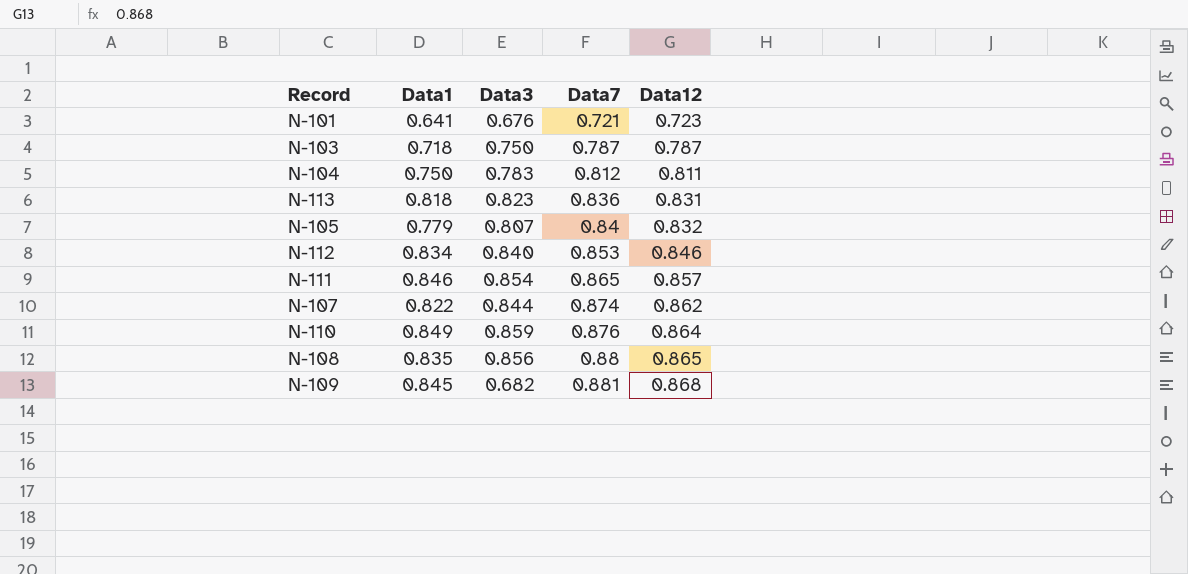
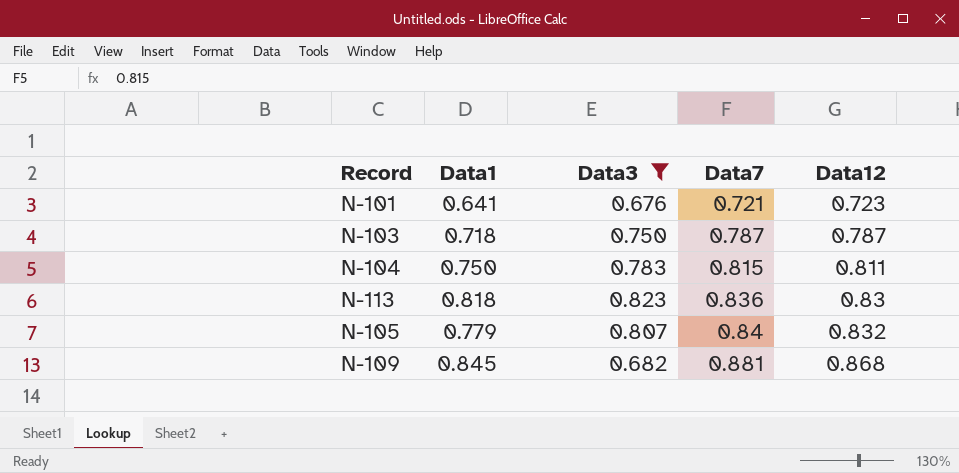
filter: none -> Data3 <= 0.823
N-104 | Data7: 0.812 -> 0.815
N-113 | Data12: 0.831 -> 0.83

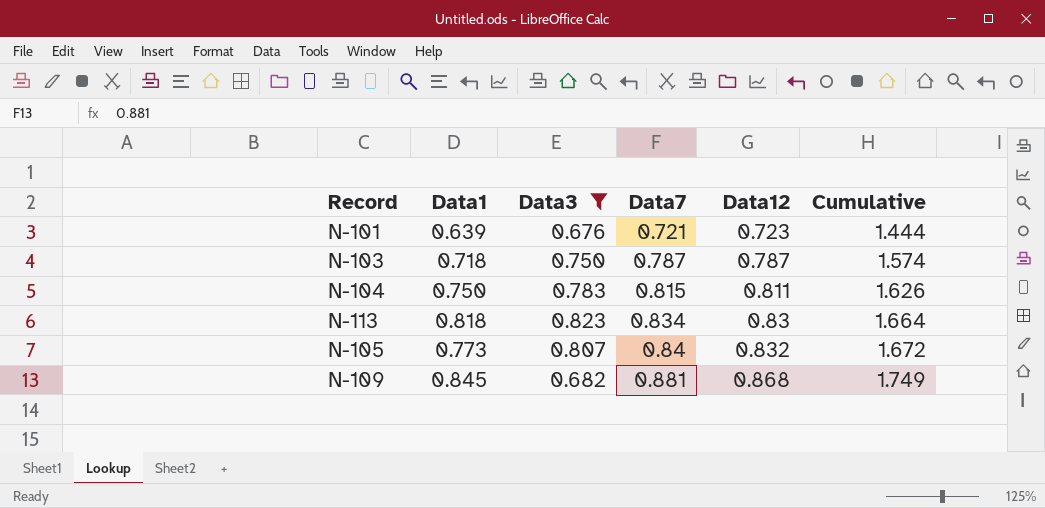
column Cumulative | formula: none -> [Data7] + [Data12]
N-101 | Data1: 0.641 -> 0.639
N-113 | Data7: 0.836 -> 0.834
N-105 | Data1: 0.779 -> 0.773

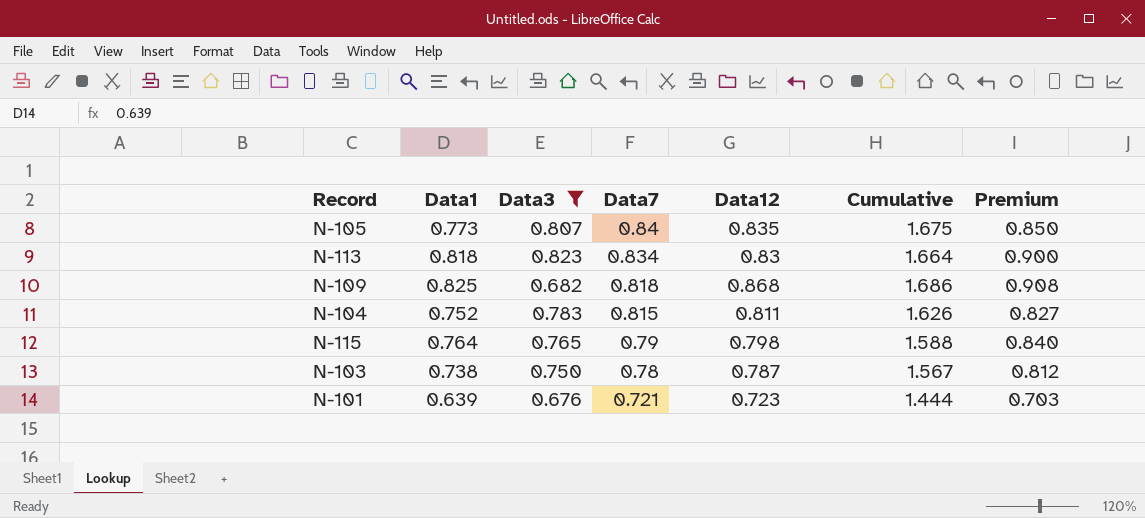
row order: Data7 ascending -> Data7 descending
column Premium | formula: none -> [Data1] * 1.1
N-105 | Data12: 0.832 -> 0.835
N-105 | Cumulative: 1.672 -> 1.675
N-109 | Data1: 0.845 -> 0.825
N-109 | Data7: 0.881 -> 0.818
N-109 | Cumulative: 1.749 -> 1.686
N-104 | Data1: 0.750 -> 0.752
row N-115: none -> 0.764 | 0.765 | 0.79 | 0.798 | 1.588 | 0.840
N-103 | Data1: 0.718 -> 0.738
N-103 | Data7: 0.787 -> 0.78
N-103 | Cumulative: 1.574 -> 1.567

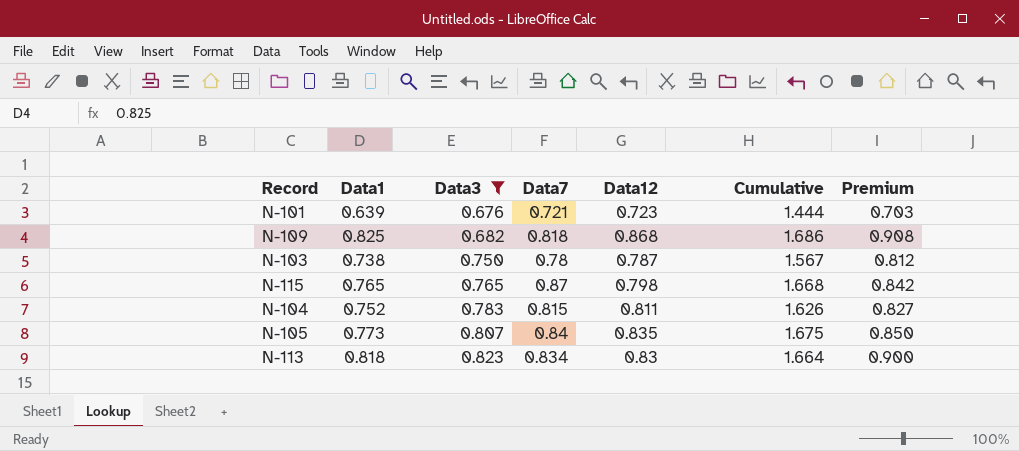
row order: Data7 descending -> Data3 ascending
N-115 | Data1: 0.764 -> 0.765
N-115 | Data7: 0.79 -> 0.87
N-115 | Cumulative: 1.588 -> 1.668
N-115 | Premium: 0.840 -> 0.842

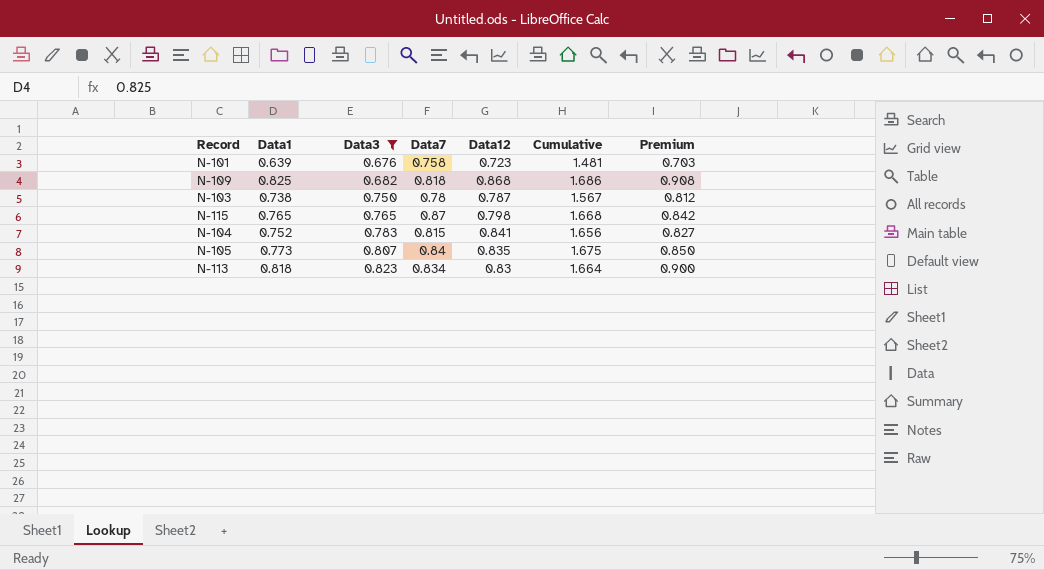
N-101 | Data7: 0.721 -> 0.758
N-101 | Cumulative: 1.444 -> 1.481
N-104 | Data12: 0.811 -> 0.841
N-104 | Cumulative: 1.626 -> 1.656

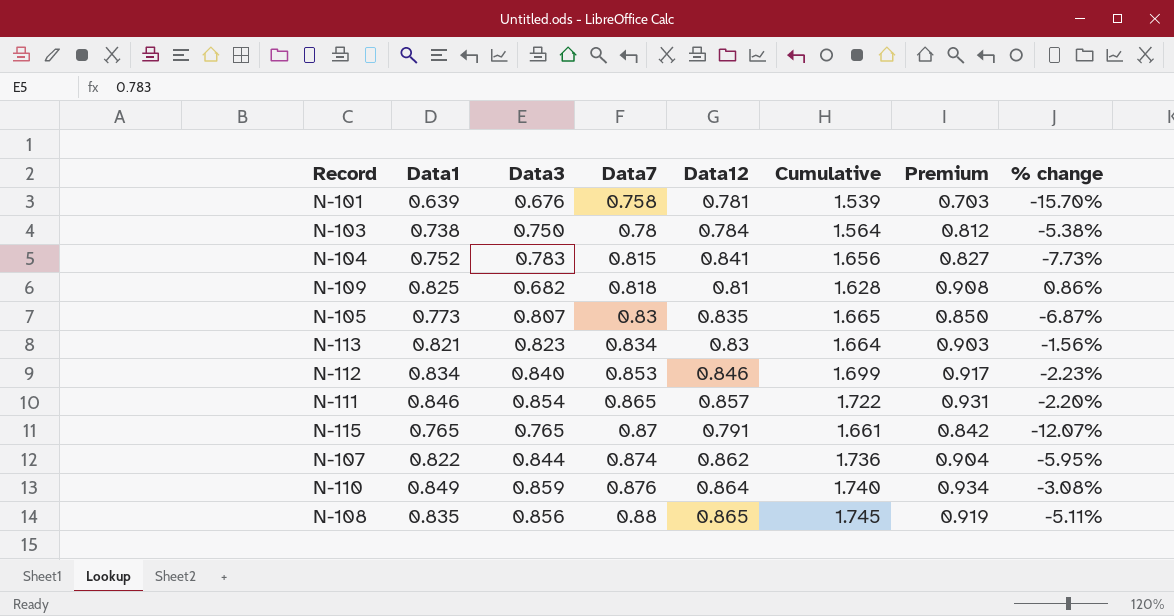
filter: Data3 <= 0.823 -> none
row order: Data3 ascending -> Data7 ascending
column % change | formula: none -> ([Data1] - [Data7]) / [Data7]
N-101 | Data12: 0.723 -> 0.781
N-101 | Cumulative: 1.481 -> 1.539
N-103 | Data12: 0.787 -> 0.784
N-103 | Cumulative: 1.567 -> 1.564
N-109 | Data12: 0.868 -> 0.81
N-109 | Cumulative: 1.686 -> 1.628
N-105 | Data7: 0.84 -> 0.83
N-105 | Cumulative: 1.675 -> 1.665
N-113 | Data1: 0.818 -> 0.821
N-113 | Premium: 0.900 -> 0.903
N-115 | Data12: 0.798 -> 0.791
N-115 | Cumulative: 1.668 -> 1.661

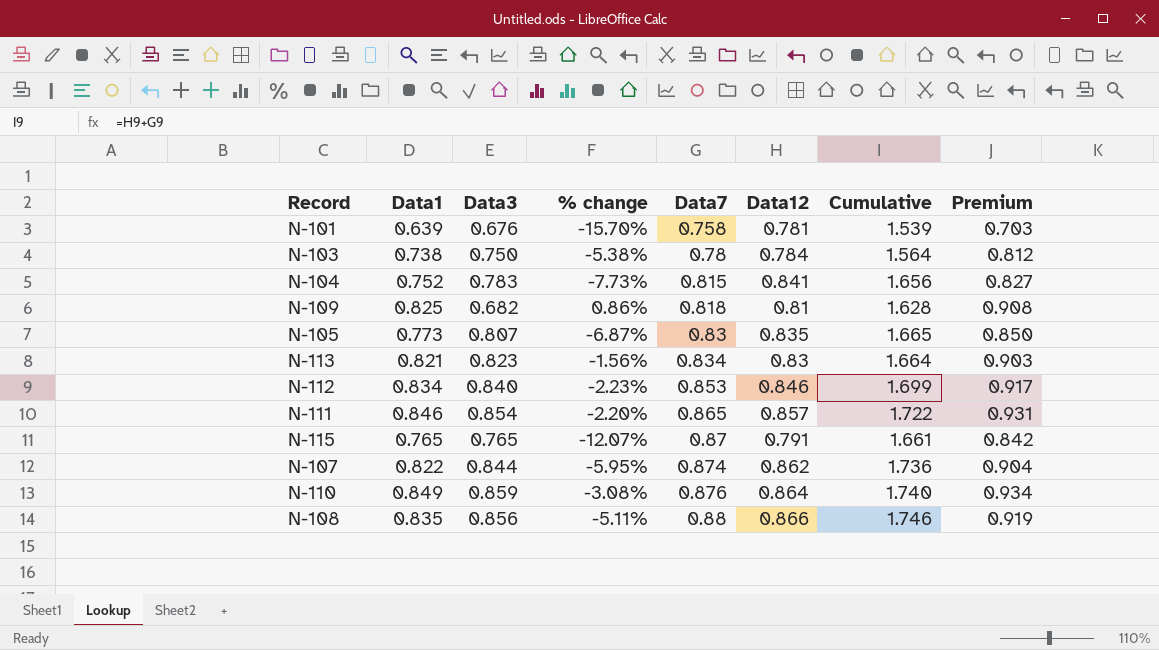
column % change | position: 8 -> 4
N-108 | Data12: 0.865 -> 0.866
N-108 | Cumulative: 1.745 -> 1.746

